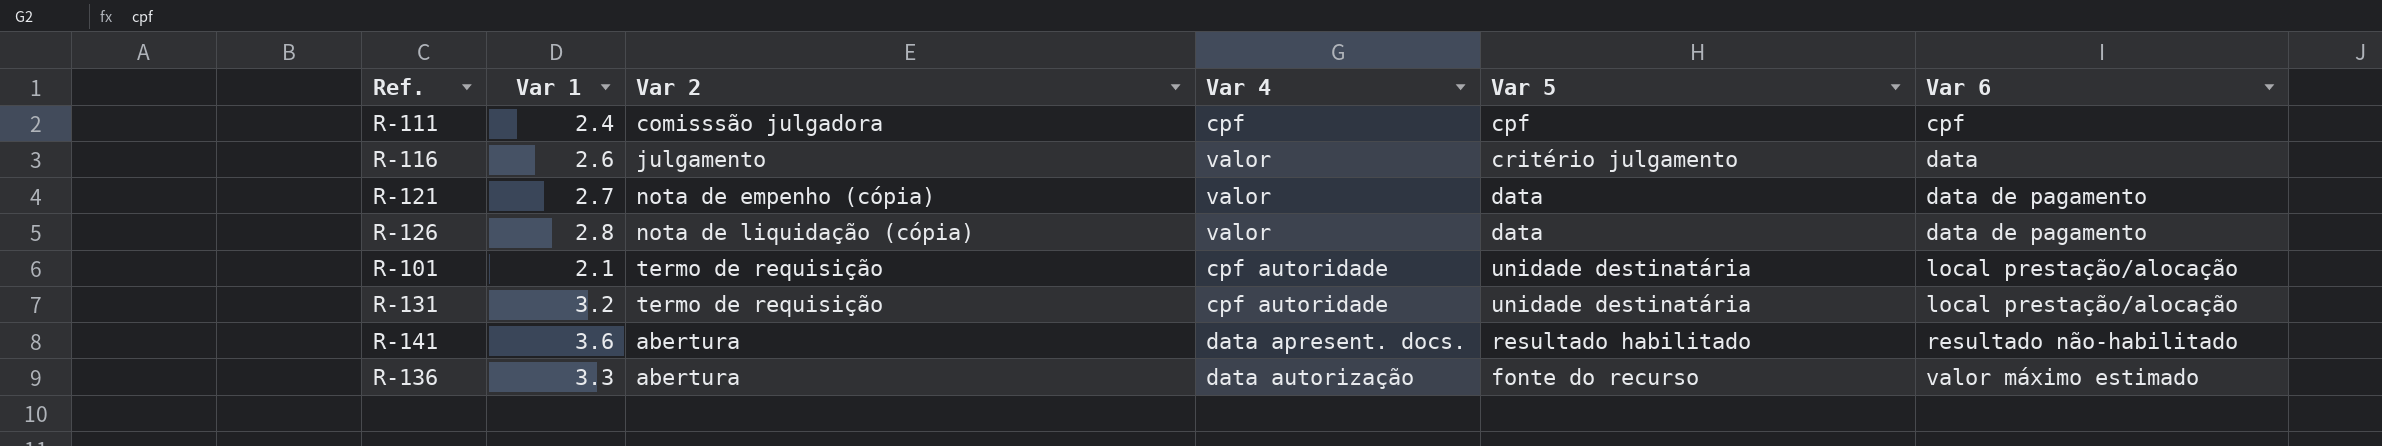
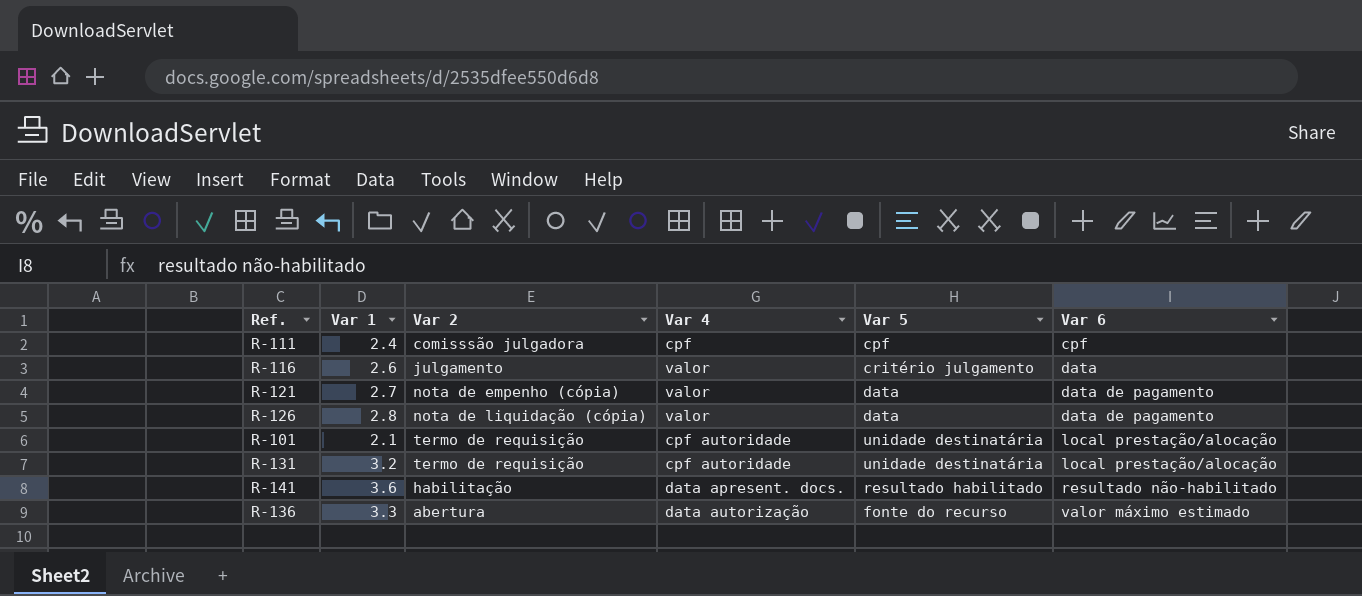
R-141 | Var 2: abertura -> habilitação

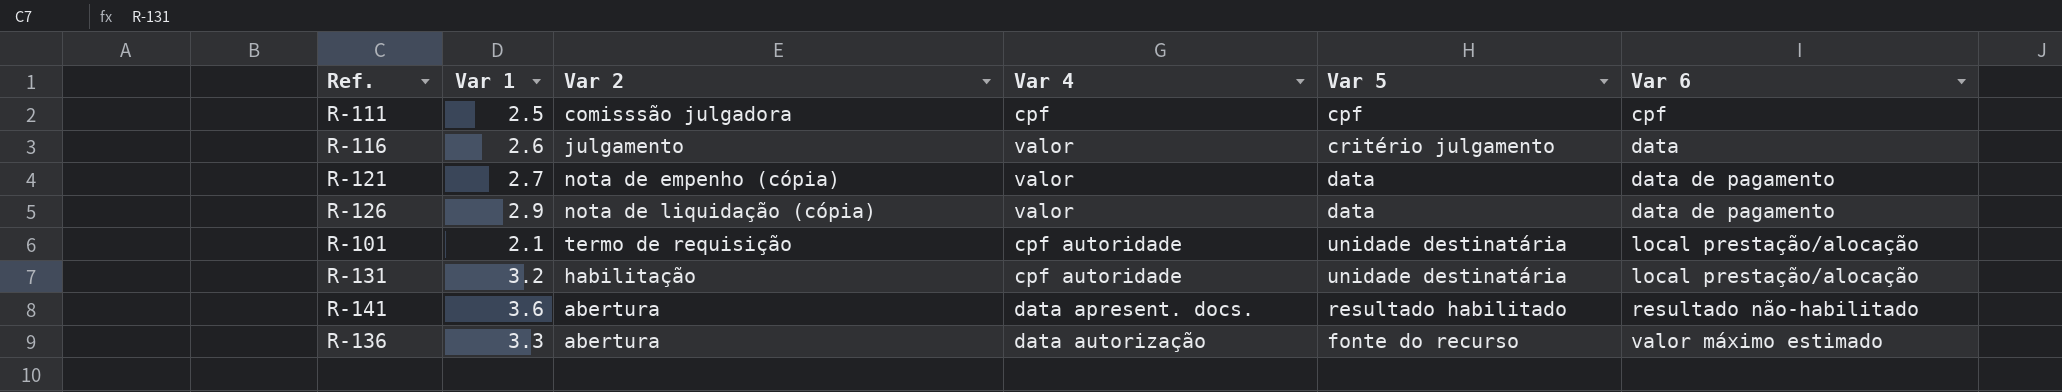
R-111 | Var 1: 2.4 -> 2.5
R-126 | Var 1: 2.8 -> 2.9
R-131 | Var 2: termo de requisição -> habilitação
R-141 | Var 2: habilitação -> abertura

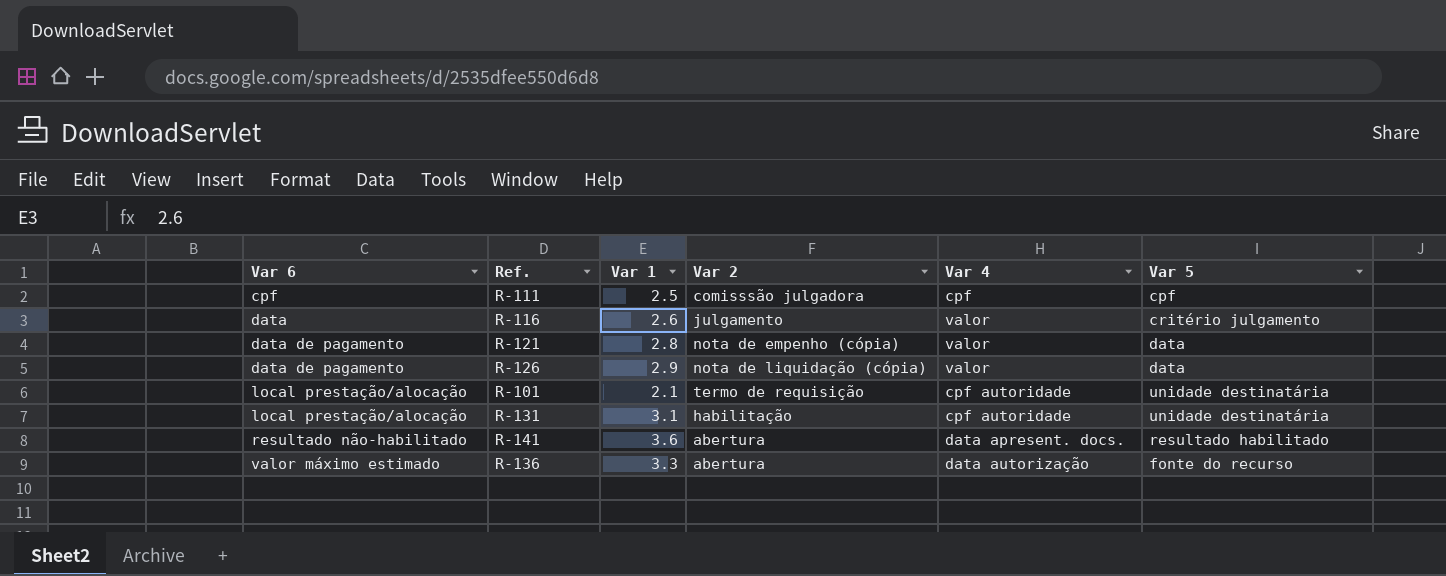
column Var 6 | position: 6 -> 1
R-121 | Var 1: 2.7 -> 2.8
R-131 | Var 1: 3.2 -> 3.1

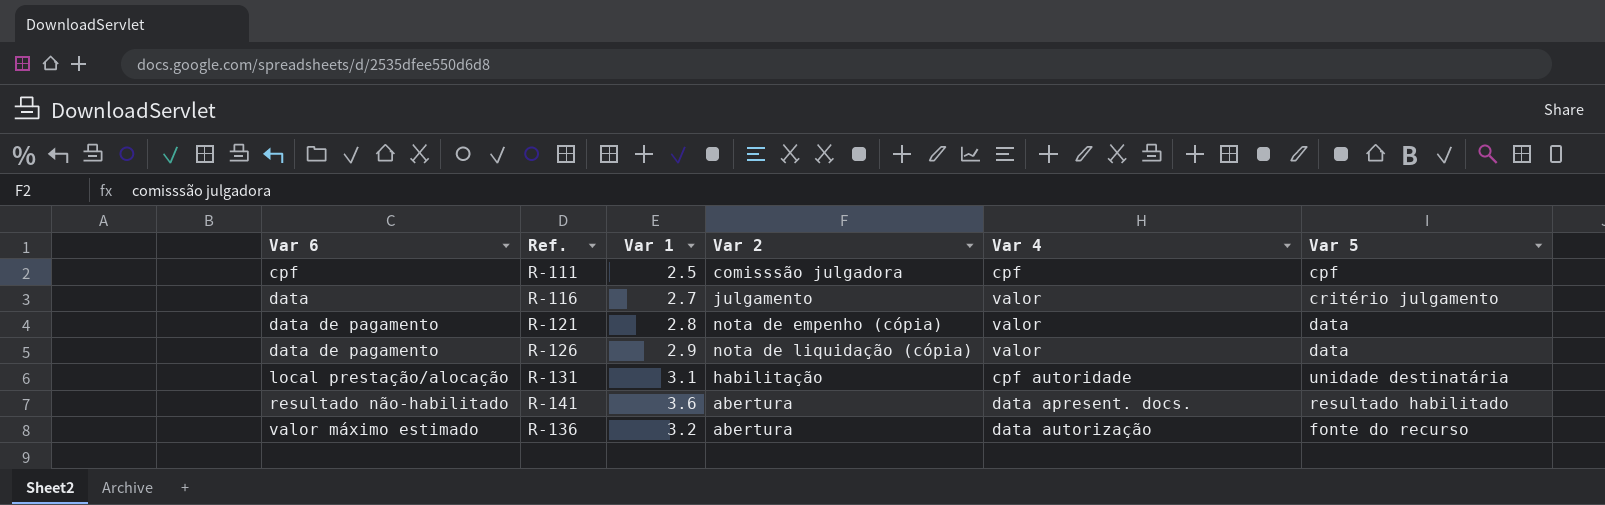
row R-101: local prestação/alocação | 2.1 | termo de requisição | cpf autoridade | unidade destinatária -> none
R-116 | Var 1: 2.6 -> 2.7
R-136 | Var 1: 3.3 -> 3.2

